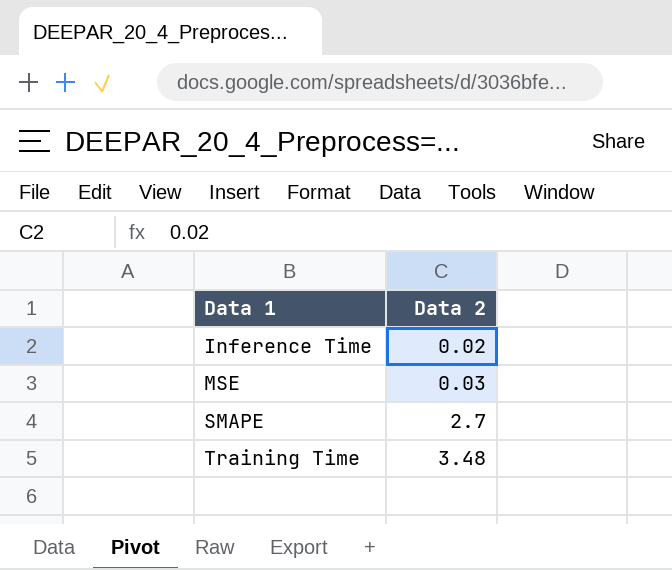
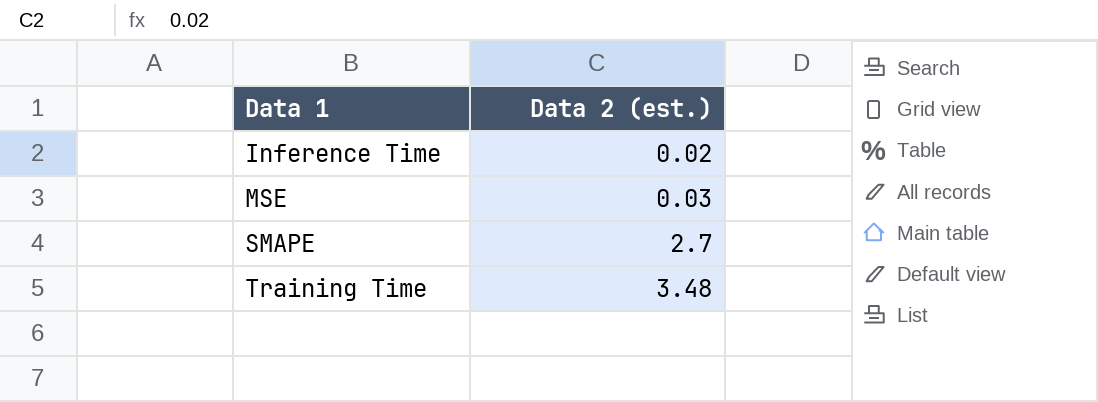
column name: Data 2 -> Data 2 (est.)

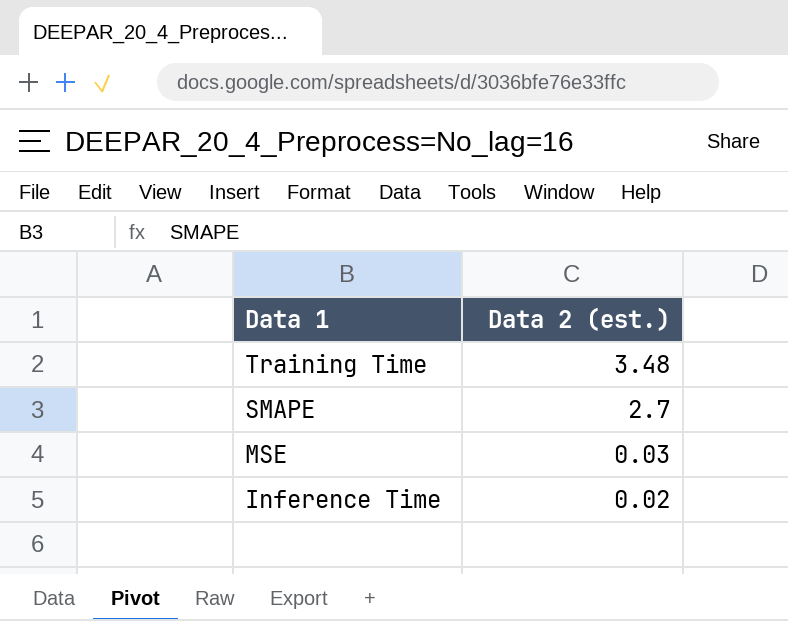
row order: Data 1 ascending -> Data 1 descending

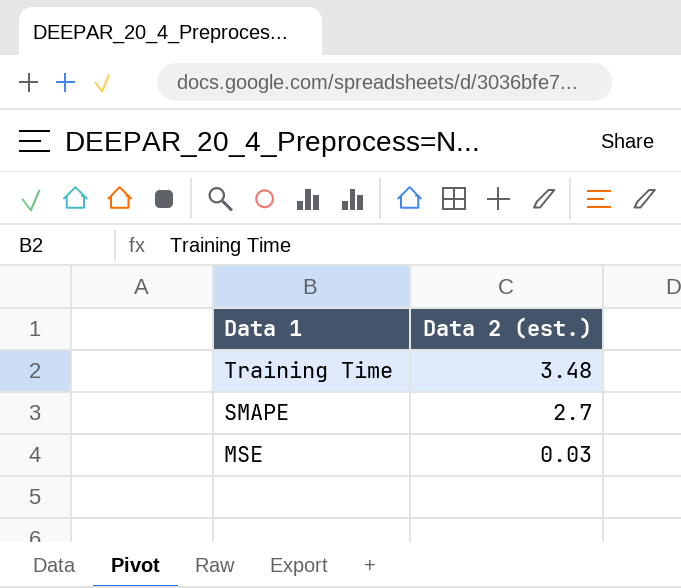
row Inference Time: 0.02 -> none

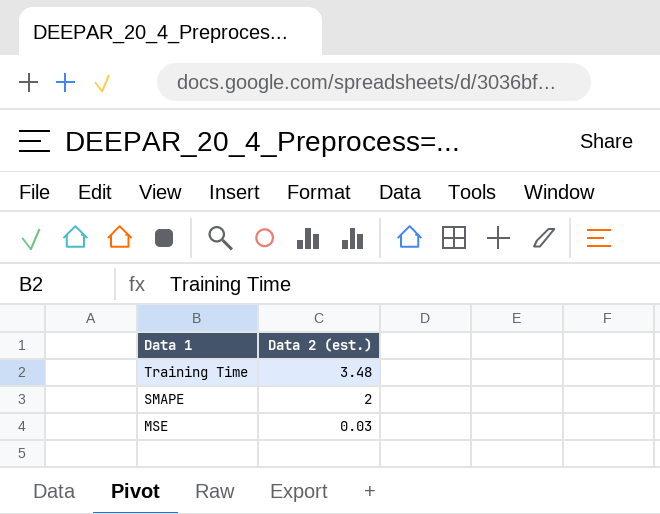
SMAPE | Data 2 (est.): 2.7 -> 2

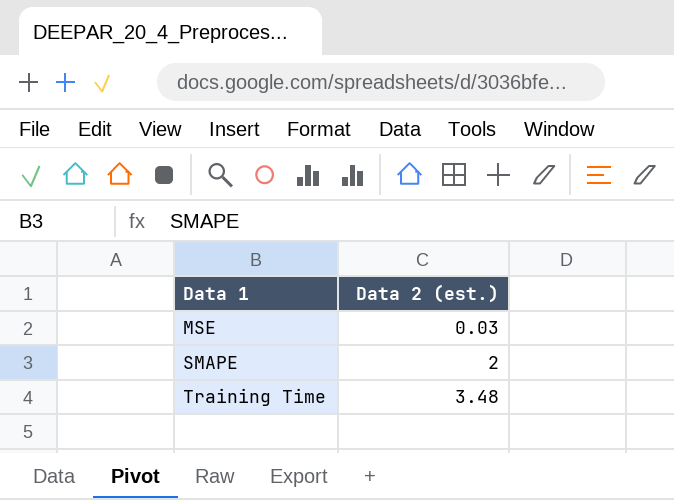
row order: Data 1 descending -> Data 1 ascending

